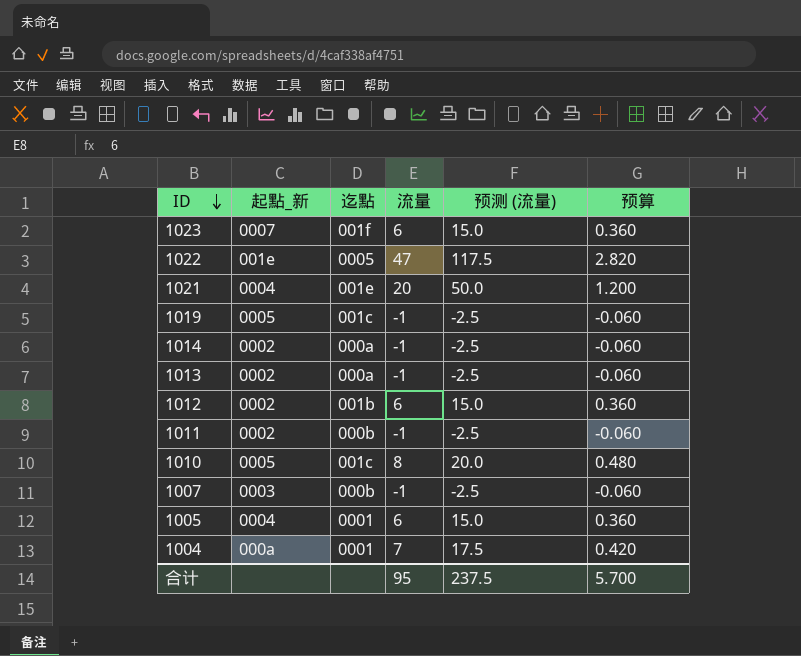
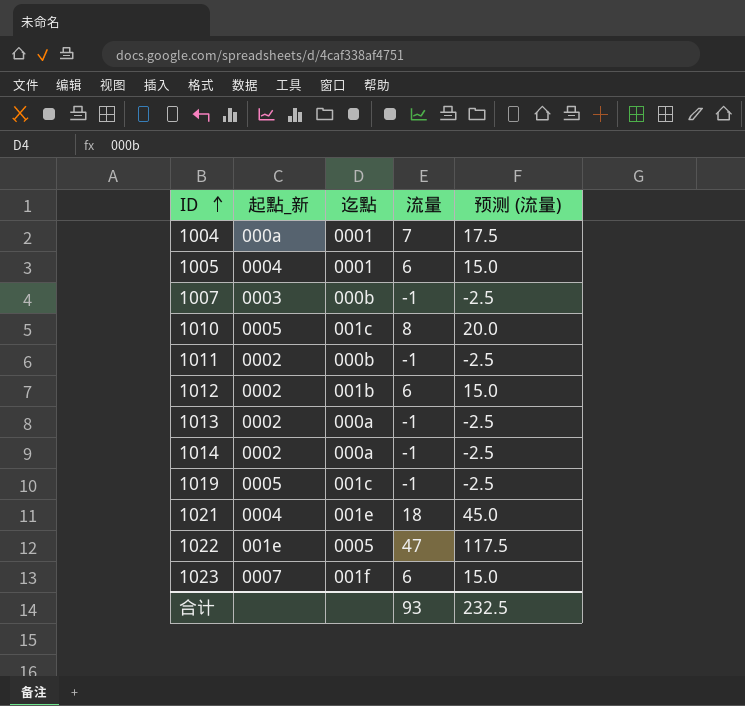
row order: ID descending -> ID ascending
column 预算 | formula: [流量] * 0.06 -> none
1021 | 流量: 20 -> 18
1021 | 预测 (流量): 50.0 -> 45.0
合计 | 流量: 95 -> 93
合计 | 预测 (流量): 237.5 -> 232.5

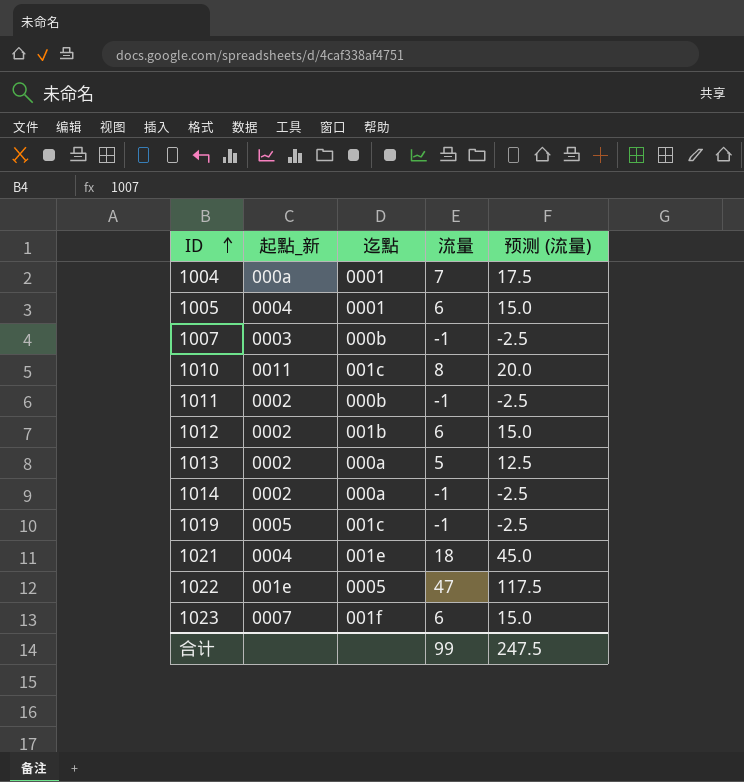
1010 | 起點_新: 0005 -> 0011
1013 | 流量: -1 -> 5
1013 | 预测 (流量): -2.5 -> 12.5
合计 | 流量: 93 -> 99
合计 | 预测 (流量): 232.5 -> 247.5

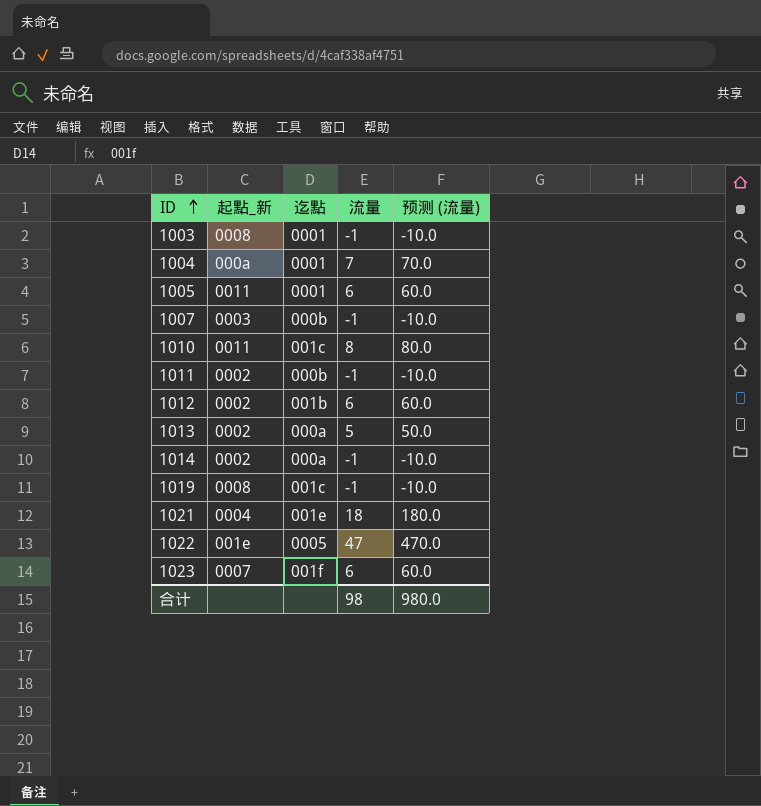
column 预测 (流量) | formula: [流量] * 2.5 -> [流量] * 10
row 1003: none -> 0008 | 0001 | -1 | -10.0
1005 | 起點_新: 0004 -> 0011
1019 | 起點_新: 0005 -> 0008
合计 | 流量: 99 -> 98
合计 | 预测 (流量): 247.5 -> 980.0

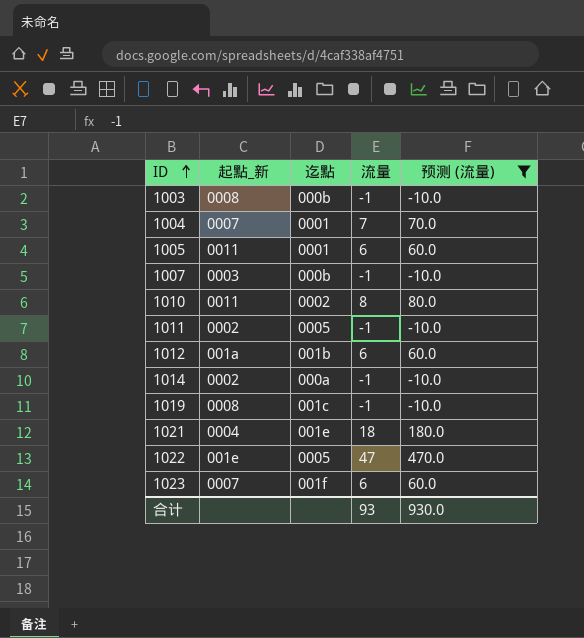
filter: none -> 预测 (流量) != 50.0
1003 | 迄點: 0001 -> 000b
1004 | 起點_新: 000a -> 0007
1010 | 迄點: 001c -> 0002
1011 | 迄點: 000b -> 0005
1012 | 起點_新: 0002 -> 001a
合计 | 流量: 98 -> 93
合计 | 预测 (流量): 980.0 -> 930.0

